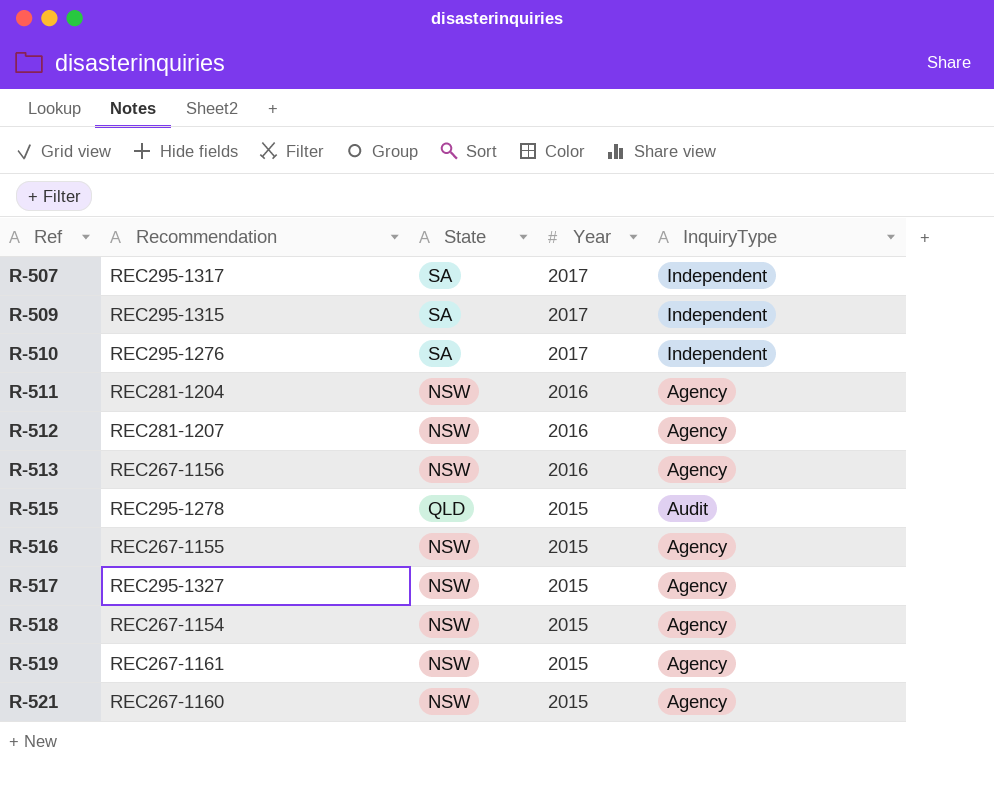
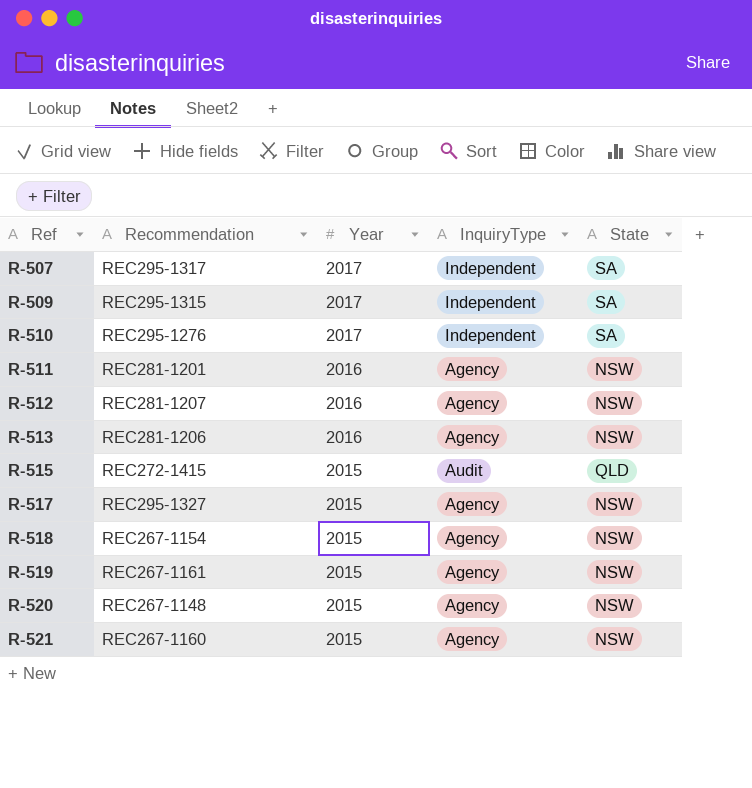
column State | position: 3 -> 5
row R-516: REC267-1155 | NSW | 2015 | Agency -> none
R-511 | Recommendation: REC281-1204 -> REC281-1201
R-513 | Recommendation: REC267-1156 -> REC281-1206
R-515 | Recommendation: REC295-1278 -> REC272-1415
row R-520: none -> REC267-1148 | 2015 | Agency | NSW

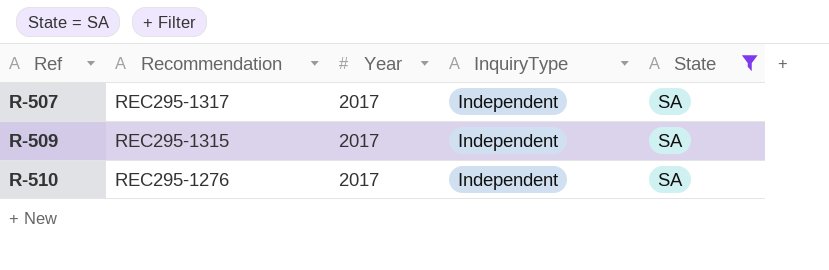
filter: none -> State = SA

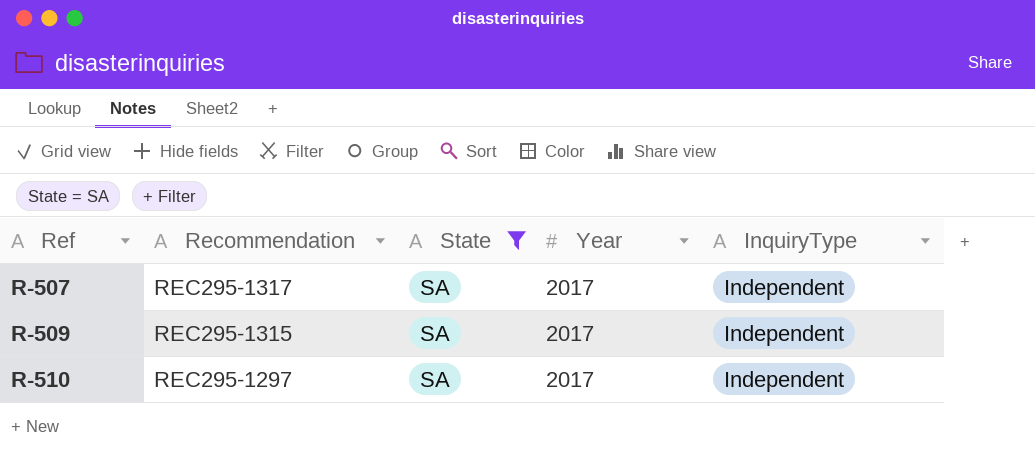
column State | position: 5 -> 3
R-510 | Recommendation: REC295-1276 -> REC295-1297

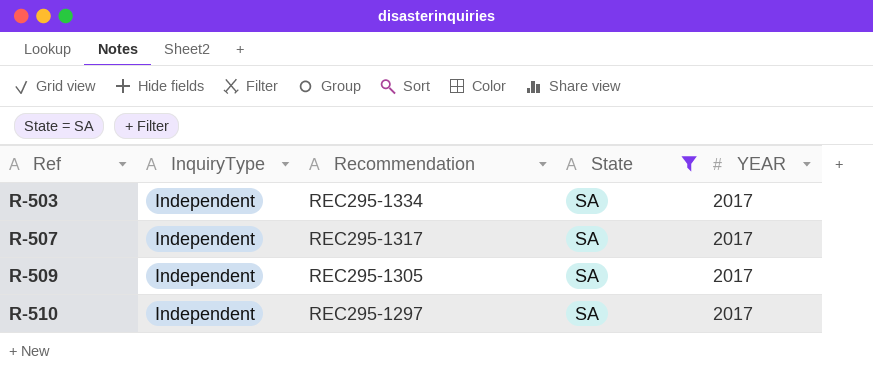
column InquiryType | position: 5 -> 2
column name: Year -> YEAR
row R-503: none -> Independent | REC295-1334 | SA | 2017
R-509 | Recommendation: REC295-1315 -> REC295-1305

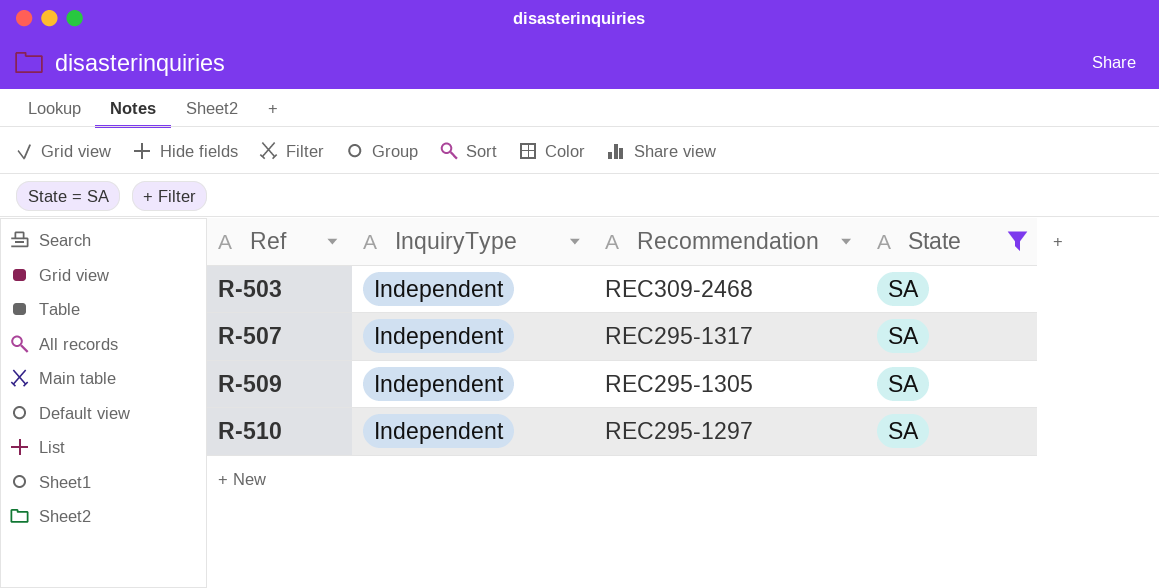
column YEAR | position: 5 -> none
R-503 | Recommendation: REC295-1334 -> REC309-2468

